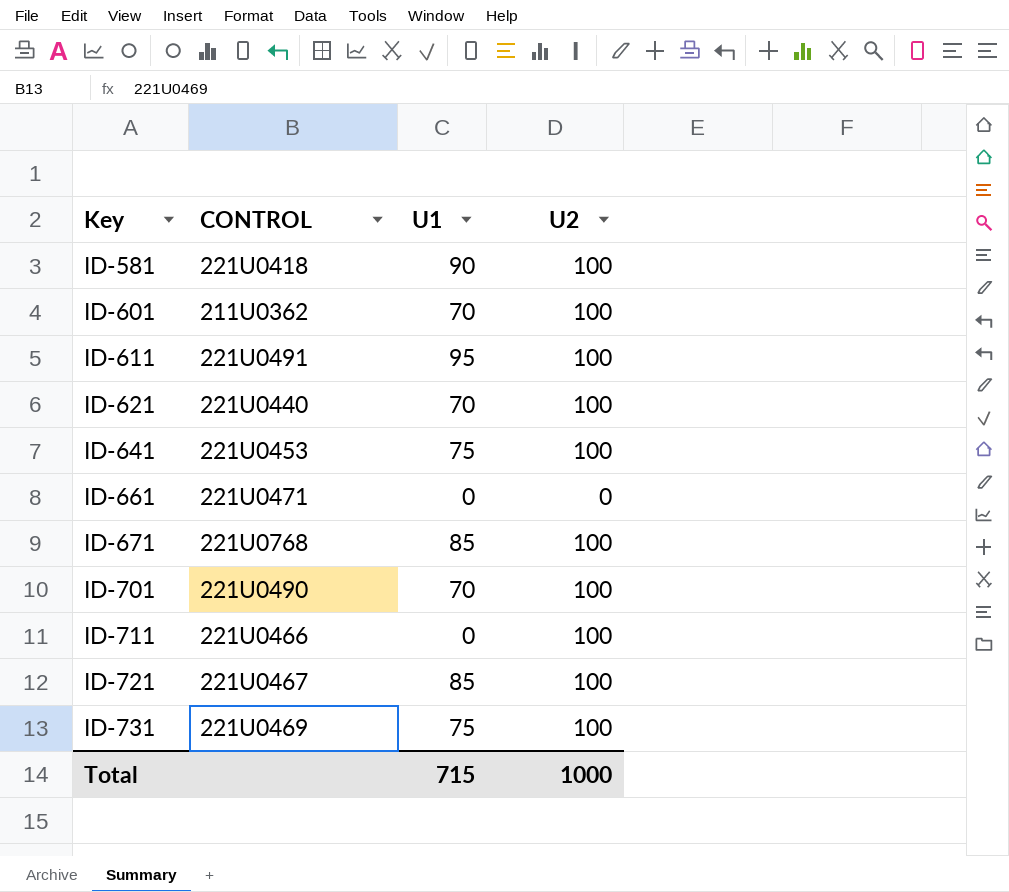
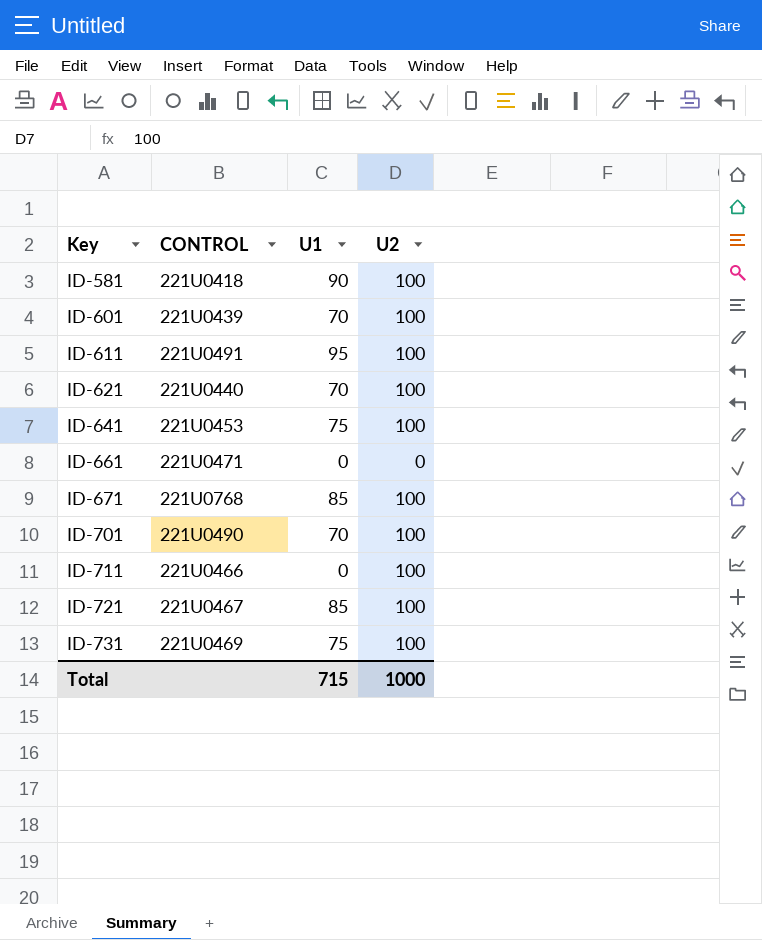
ID-601 | CONTROL: 211U0362 -> 221U0439

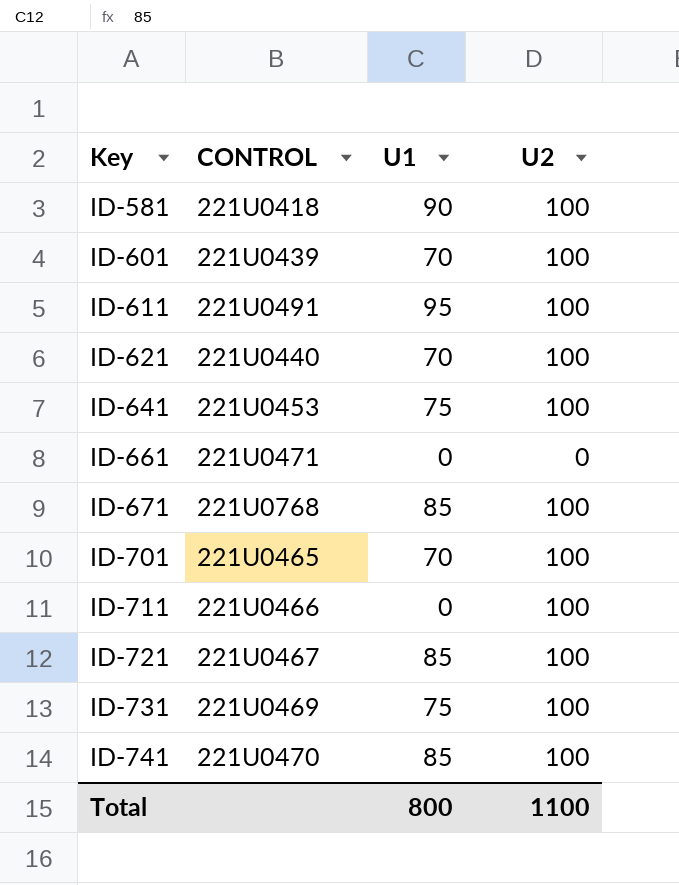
ID-701 | CONTROL: 221U0490 -> 221U0465
row ID-741: none -> 221U0470 | 85 | 100
Total | U1: 715 -> 800
Total | U2: 1000 -> 1100

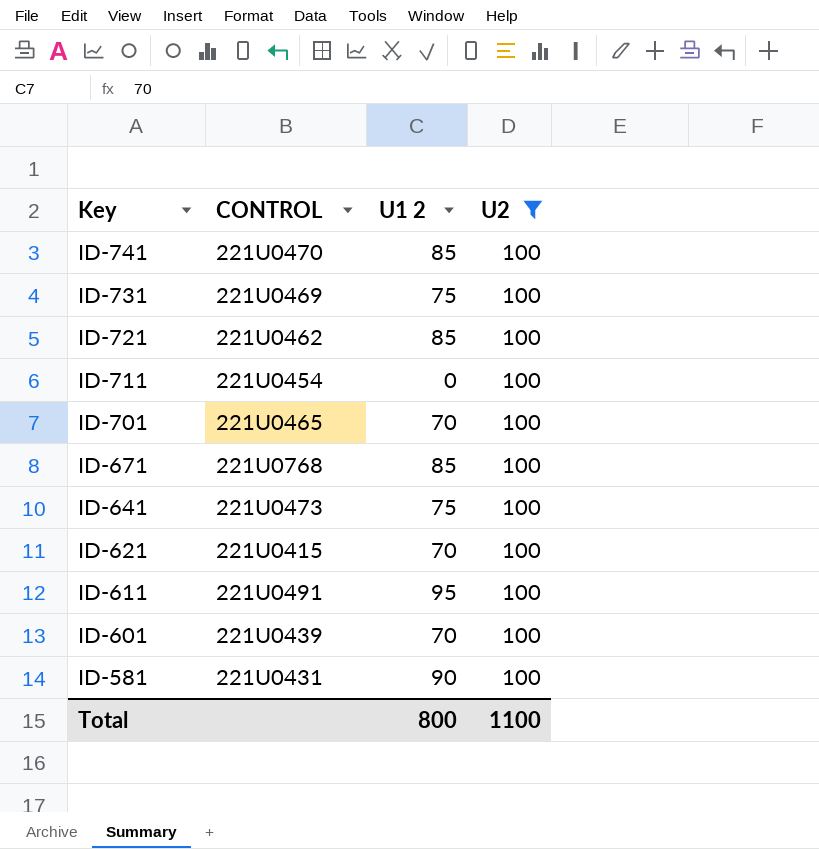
filter: none -> U2 = 100
row order: Key ascending -> Key descending
column name: U1 -> U1 2
ID-721 | CONTROL: 221U0467 -> 221U0462
ID-711 | CONTROL: 221U0466 -> 221U0454
ID-641 | CONTROL: 221U0453 -> 221U0473
ID-621 | CONTROL: 221U0440 -> 221U0415
ID-581 | CONTROL: 221U0418 -> 221U0431

